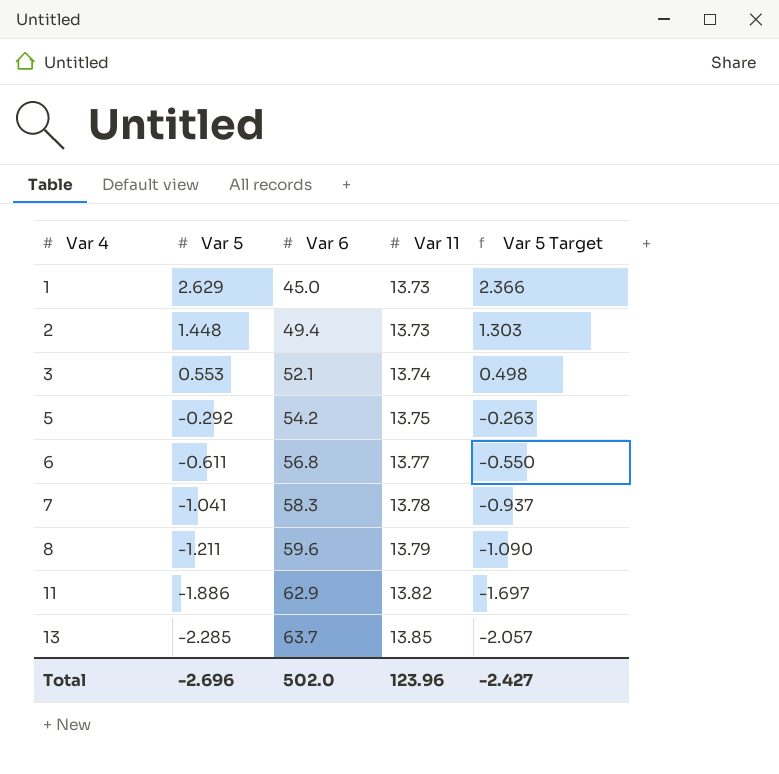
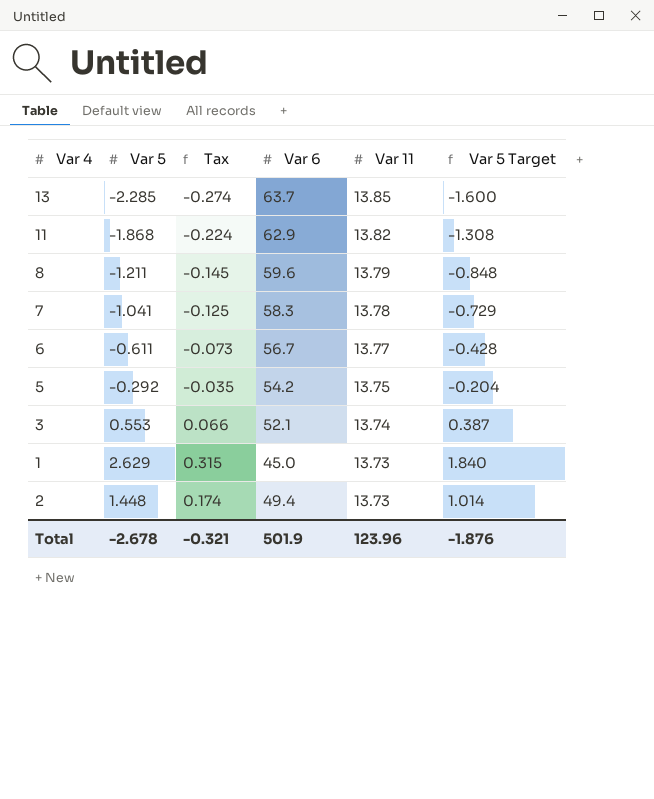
row order: Var 4 ascending -> Var 11 descending
column Tax | formula: none -> [Var 5] * 0.12
column Var 5 Target | formula: [Var 5] * 0.9 -> [Var 5] * 0.7
11 | Var 5: -1.886 -> -1.868
6 | Var 6: 56.8 -> 56.7
Total | Var 5: -2.696 -> -2.678
Total | Var 6: 502.0 -> 501.9
Total | Var 5 Target: -2.427 -> -1.876

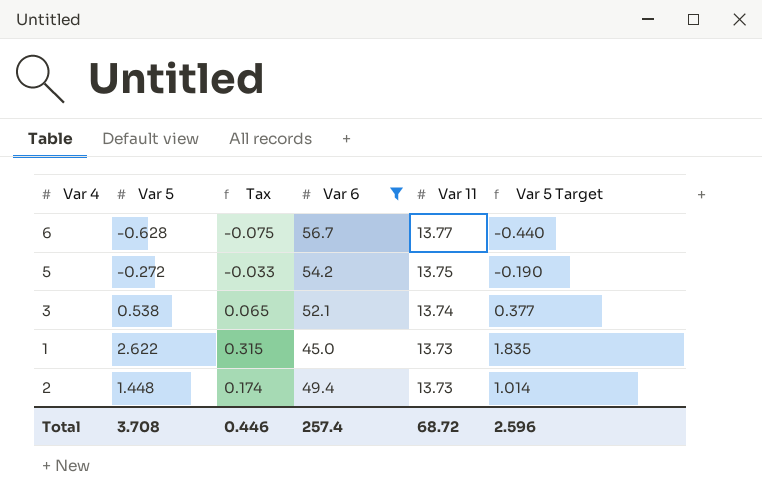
filter: none -> Var 6 <= 56.7
6 | Var 5: -0.611 -> -0.628
6 | Tax: -0.073 -> -0.075
6 | Var 5 Target: -0.428 -> -0.440
5 | Var 5: -0.292 -> -0.272
5 | Tax: -0.035 -> -0.033
5 | Var 5 Target: -0.204 -> -0.190
3 | Var 5: 0.553 -> 0.538
3 | Tax: 0.066 -> 0.065
3 | Var 5 Target: 0.387 -> 0.377
1 | Var 5: 2.629 -> 2.622
1 | Var 5 Target: 1.840 -> 1.835
Total | Var 5: -2.678 -> 3.708
Total | Tax: -0.321 -> 0.446
Total | Var 6: 501.9 -> 257.4
Total | Var 11: 123.96 -> 68.72
Total | Var 5 Target: -1.876 -> 2.596

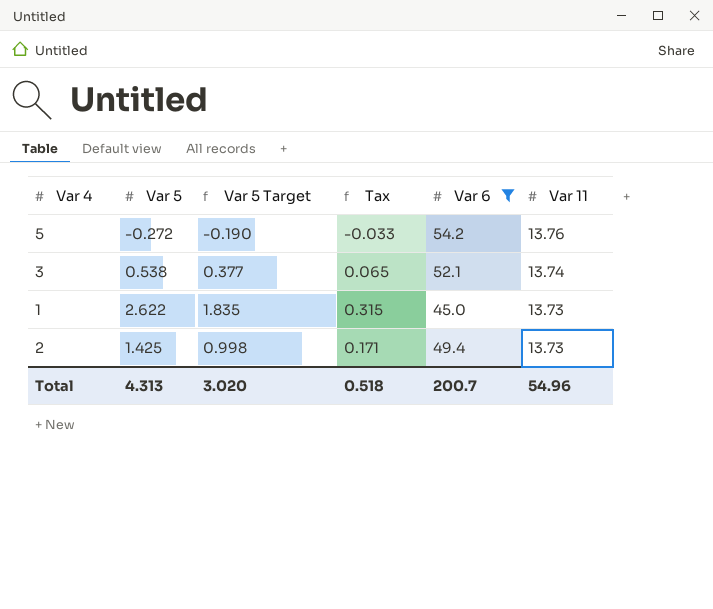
column Var 5 Target | position: 6 -> 3
row 6: -0.628 | -0.075 | 56.7 | 13.77 | -0.440 -> none
5 | Var 11: 13.75 -> 13.76
2 | Var 5: 1.448 -> 1.425
2 | Var 5 Target: 1.014 -> 0.998
2 | Tax: 0.174 -> 0.171
Total | Var 5: 3.708 -> 4.313
Total | Var 5 Target: 2.596 -> 3.020
Total | Tax: 0.446 -> 0.518
Total | Var 6: 257.4 -> 200.7
Total | Var 11: 68.72 -> 54.96

